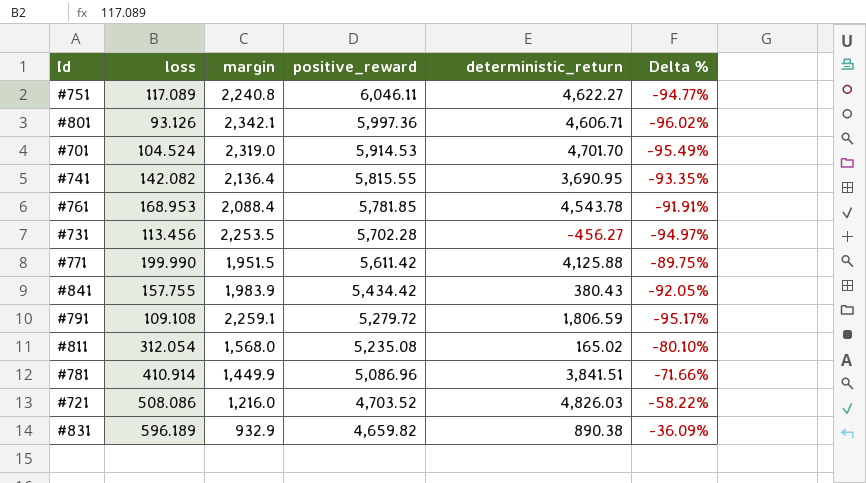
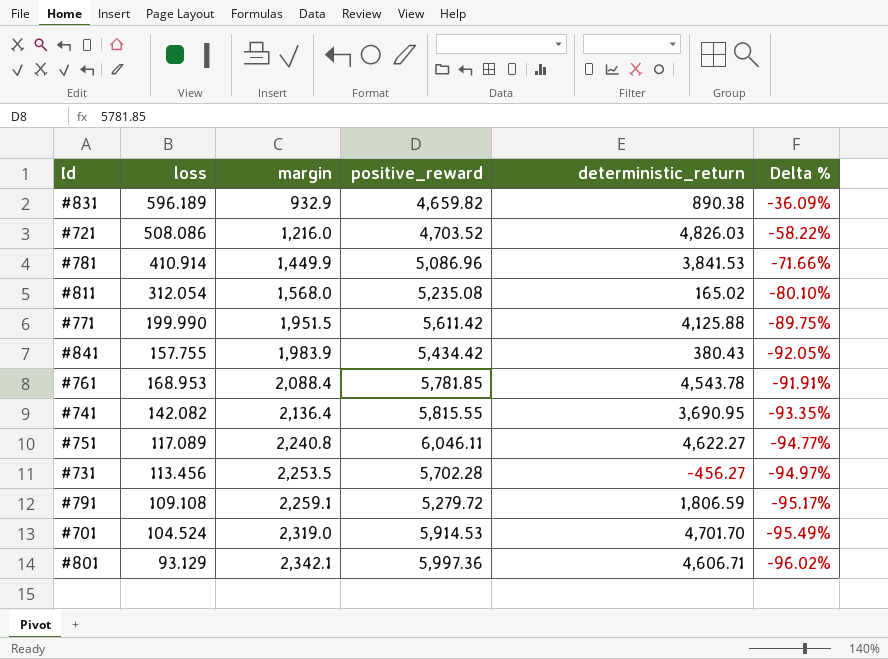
row order: positive_reward descending -> margin ascending
#781 | deterministic_return: 3,841.51 -> 3,841.53
#801 | loss: 93.126 -> 93.129

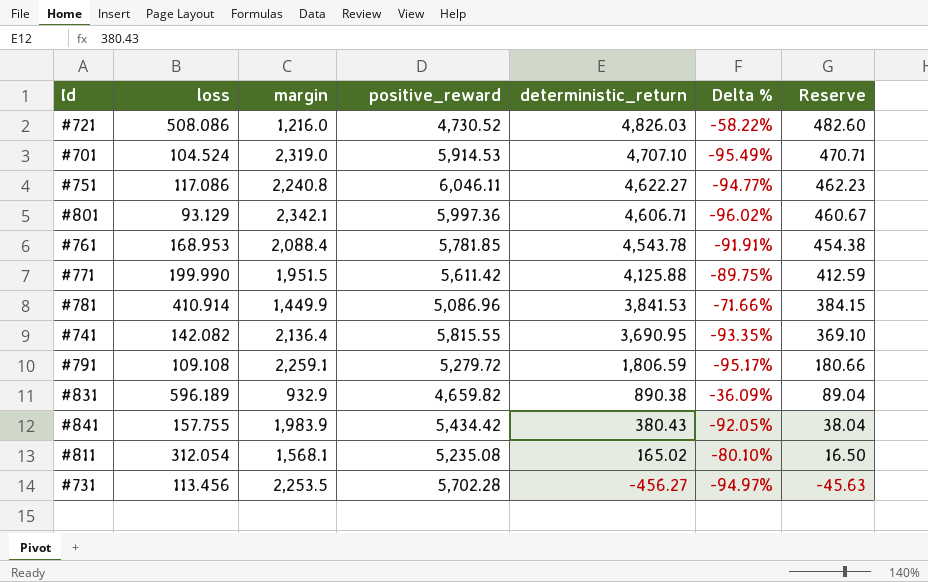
row order: margin ascending -> deterministic_return descending
column Reserve | formula: none -> [deterministic_return] * 0.1
#721 | positive_reward: 4,703.52 -> 4,730.52
#701 | deterministic_return: 4,701.70 -> 4,707.10
#751 | loss: 117.089 -> 117.086
#811 | margin: 1,568.0 -> 1,568.1

